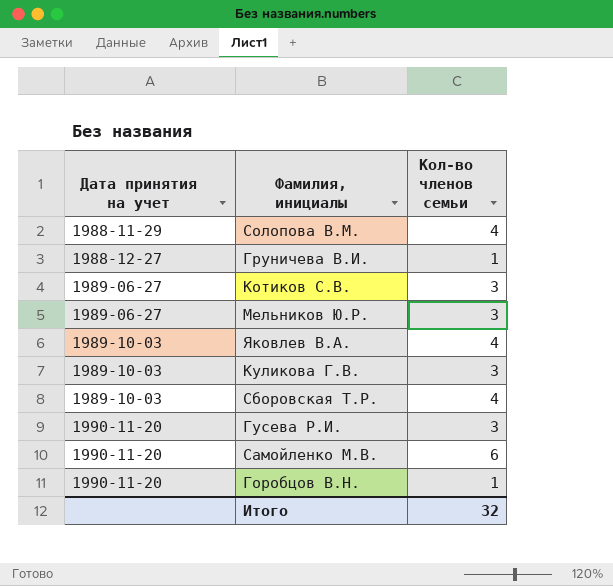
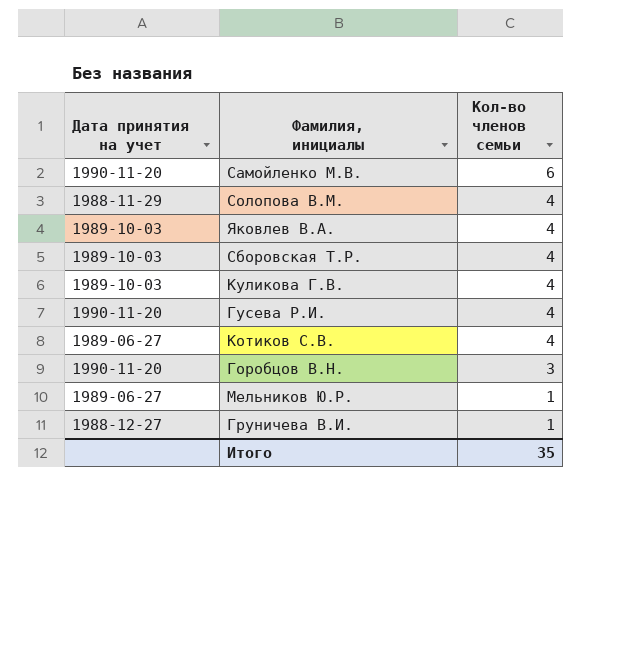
row order: Дата принятия на учет ascending -> Кол-во членов семьи descending
Куликова Г.В. | Кол-во членов семьи: 3 -> 4
Гусева Р.И. | Кол-во членов семьи: 3 -> 4
Котиков С.В. | Кол-во членов семьи: 3 -> 4
Горобцов В.Н. | Кол-во членов семьи: 1 -> 3
Мельников Ю.Р. | Кол-во членов семьи: 3 -> 1
Итого | Кол-во членов семьи: 32 -> 35

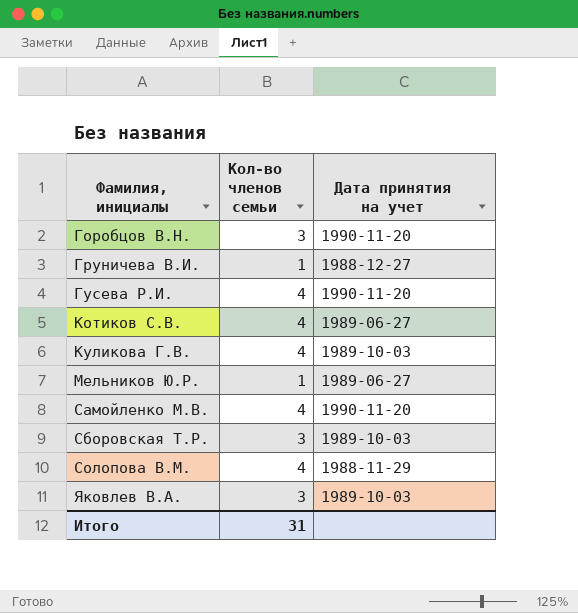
row order: Кол-во членов семьи descending -> Фамилия, инициалы ascending
column Дата принятия на учет | position: 1 -> 3
Самойленко М.В. | Кол-во членов семьи: 6 -> 4
Сборовская Т.Р. | Кол-во членов семьи: 4 -> 3
Яковлев В.А. | Кол-во членов семьи: 4 -> 3
Итого | Кол-во членов семьи: 35 -> 31

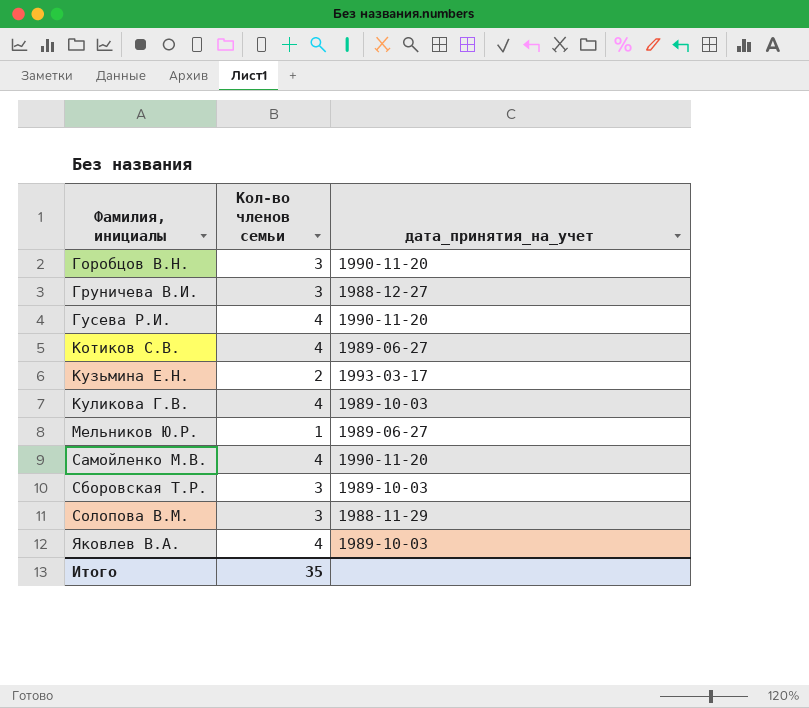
column name: Дата принятия на учет -> дата_принятия_на_учет
Груничева В.И. | Кол-во членов семьи: 1 -> 3
row Кузьмина Е.Н.: none -> 2 | 1993-03-17
Солопова В.М. | Кол-во членов семьи: 4 -> 3
Яковлев В.А. | Кол-во членов семьи: 3 -> 4
Итого | Кол-во членов семьи: 31 -> 35

